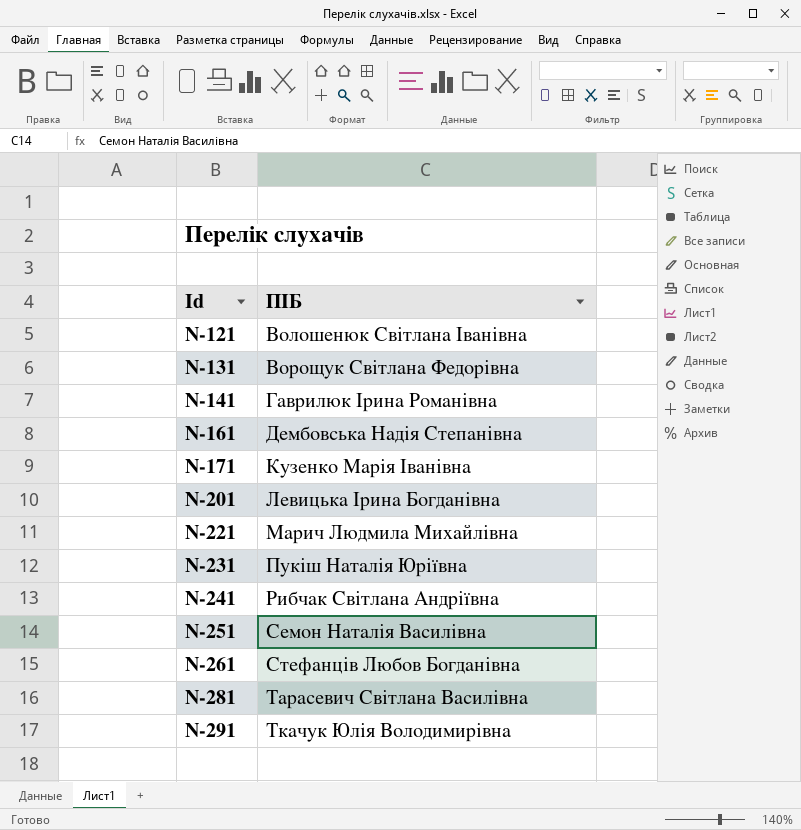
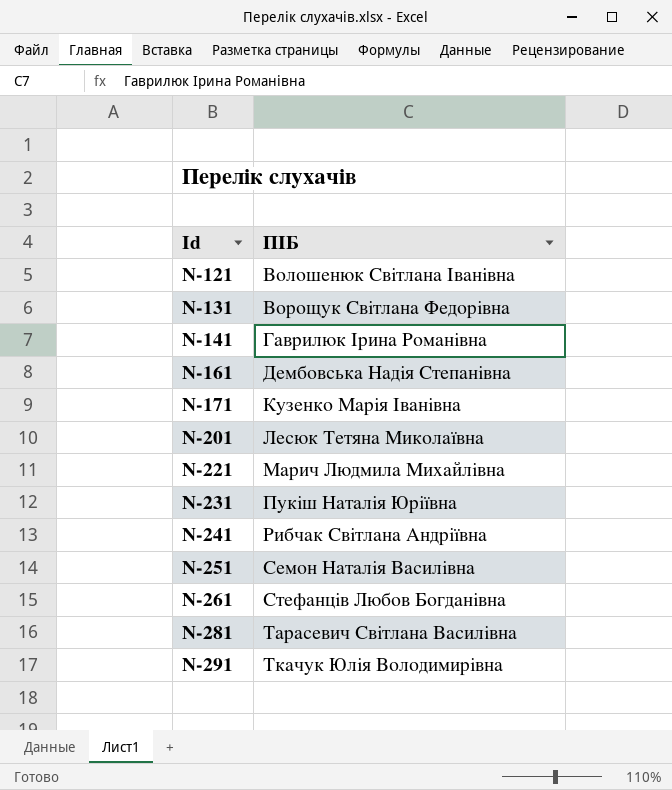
N-201 | ПІБ: Левицька Ірина Богданівна -> Лесюк Тетяна Миколаївна

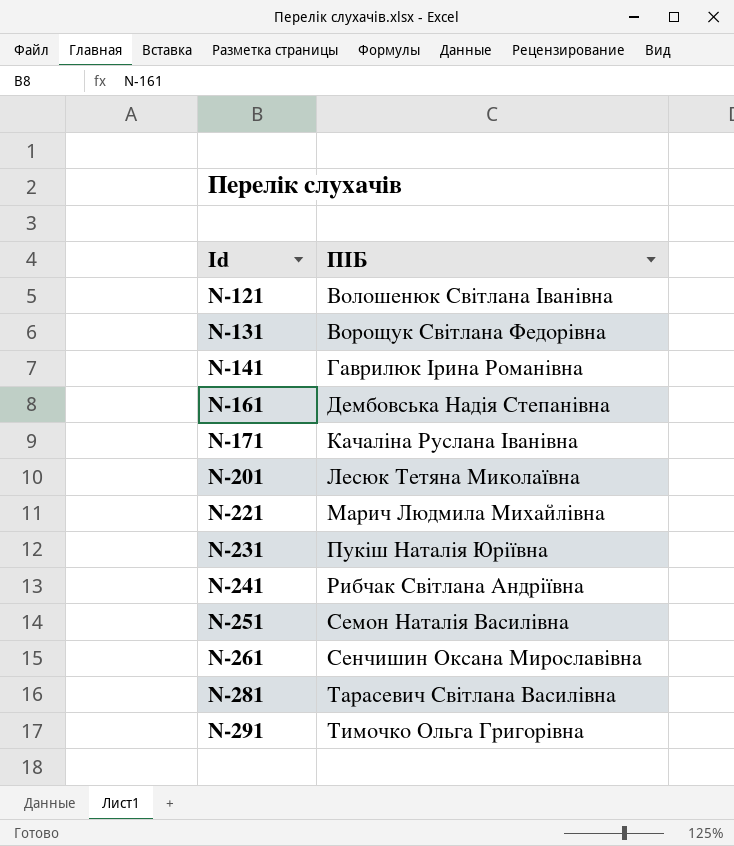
N-171 | ПІБ: Кузенко Марія Іванівна -> Качаліна Руслана Іванівна
N-261 | ПІБ: Стефанців Любов Богданівна -> Сенчишин Оксана Мирославівна
N-291 | ПІБ: Ткачук Юлія Володимирівна -> Тимочко Ольга Григорівна

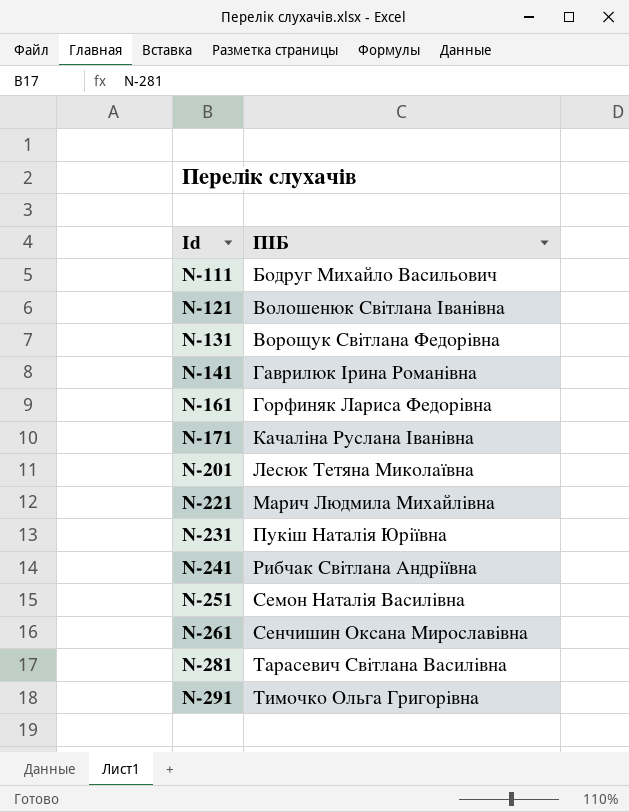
row N-111: none -> Бодруг Михайло Васильович
N-161 | ПІБ: Дембовська Надія Степанівна -> Горфиняк Лариса Федорівна

